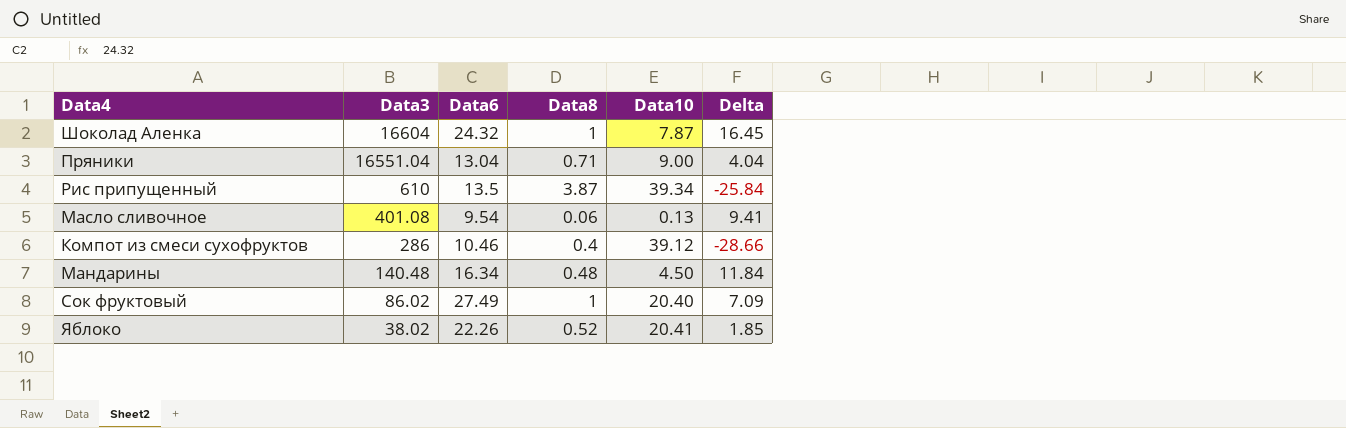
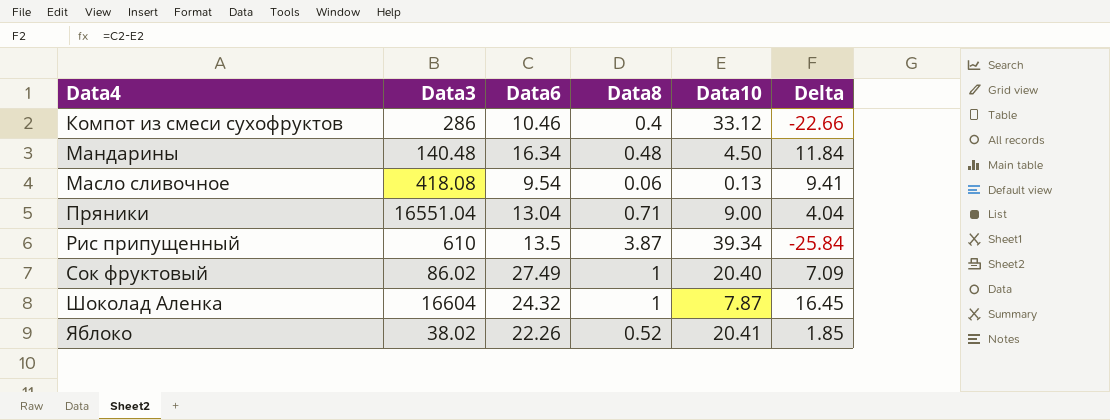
row order: Data3 descending -> Data4 ascending
Компот из смеси сухофруктов | Data10: 39.12 -> 33.12
Компот из смеси сухофруктов | Delta: -28.66 -> -22.66
Масло сливочное | Data3: 401.08 -> 418.08

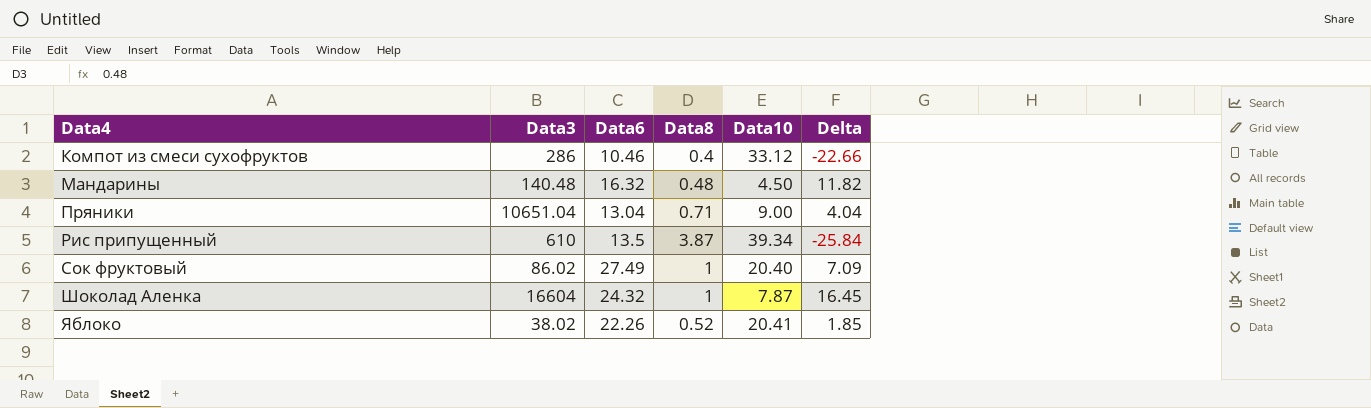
row Масло сливочное: 418.08 | 9.54 | 0.06 | 0.13 | 9.41 -> none
Мандарины | Data6: 16.34 -> 16.32
Мандарины | Delta: 11.84 -> 11.82
Пряники | Data3: 16551.04 -> 10651.04

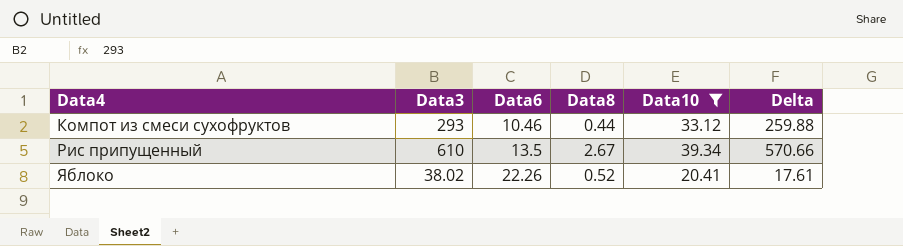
filter: none -> Data10 >= 20.41
column Delta | formula: [Data6] - [Data10] -> [Data3] - [Data10]
Компот из смеси сухофруктов | Data3: 286 -> 293
Компот из смеси сухофруктов | Data8: 0.4 -> 0.44
Рис припущенный | Data8: 3.87 -> 2.67

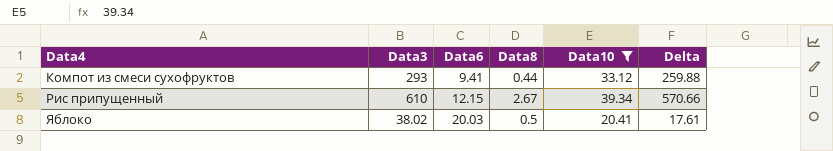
Компот из смеси сухофруктов | Data6: 10.46 -> 9.41
Рис припущенный | Data6: 13.5 -> 12.15
Яблоко | Data6: 22.26 -> 20.03
Яблоко | Data8: 0.52 -> 0.5

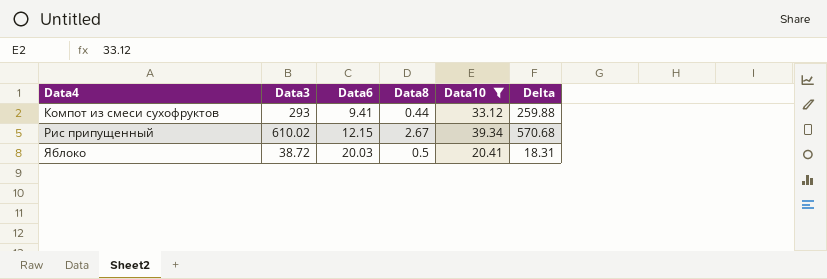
Рис припущенный | Data3: 610 -> 610.02
Рис припущенный | Delta: 570.66 -> 570.68
Яблоко | Data3: 38.02 -> 38.72
Яблоко | Delta: 17.61 -> 18.31

